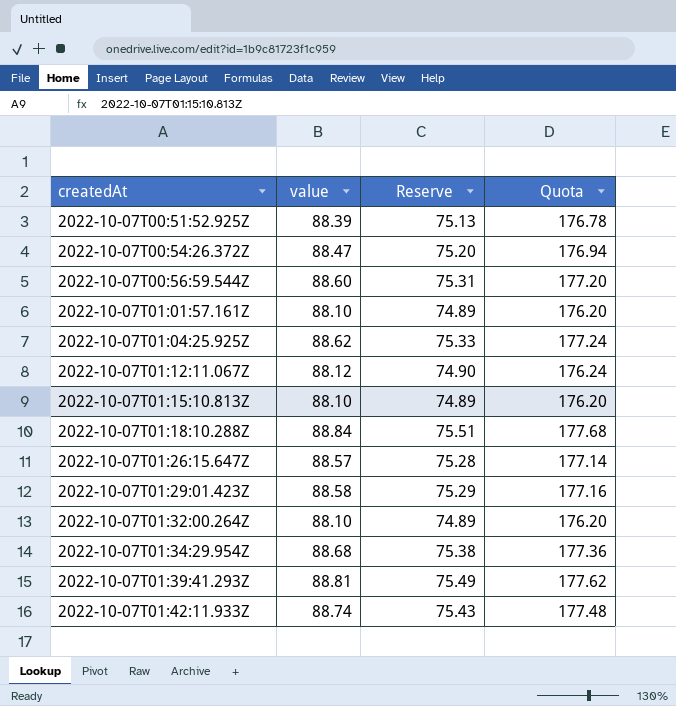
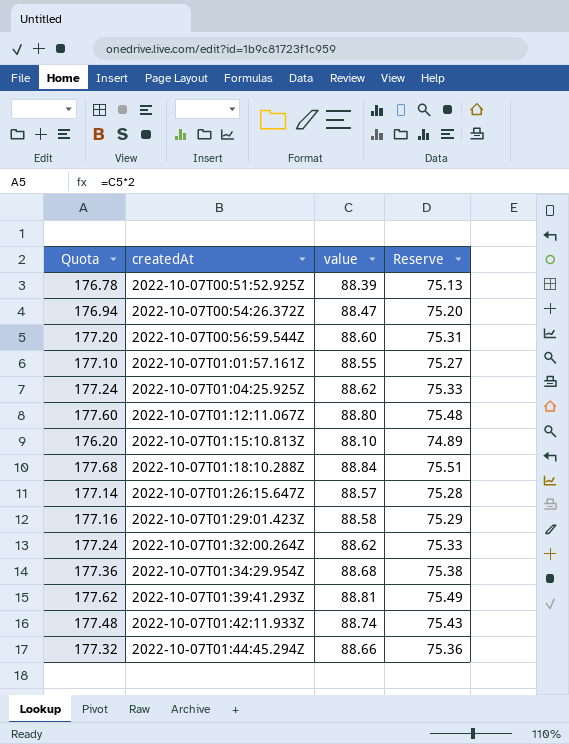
column Quota | position: 4 -> 1
2022-10-07T01:01:57.161Z | Quota: 176.20 -> 177.10
2022-10-07T01:01:57.161Z | value: 88.10 -> 88.55
2022-10-07T01:01:57.161Z | Reserve: 74.89 -> 75.27
2022-10-07T01:12:11.067Z | Quota: 176.24 -> 177.60
2022-10-07T01:12:11.067Z | value: 88.12 -> 88.80
2022-10-07T01:12:11.067Z | Reserve: 74.90 -> 75.48
2022-10-07T01:32:00.264Z | Quota: 176.20 -> 177.24
2022-10-07T01:32:00.264Z | value: 88.10 -> 88.62
2022-10-07T01:32:00.264Z | Reserve: 74.89 -> 75.33
row 2022-10-07T01:44:45.294Z: none -> 177.32 | 88.66 | 75.36

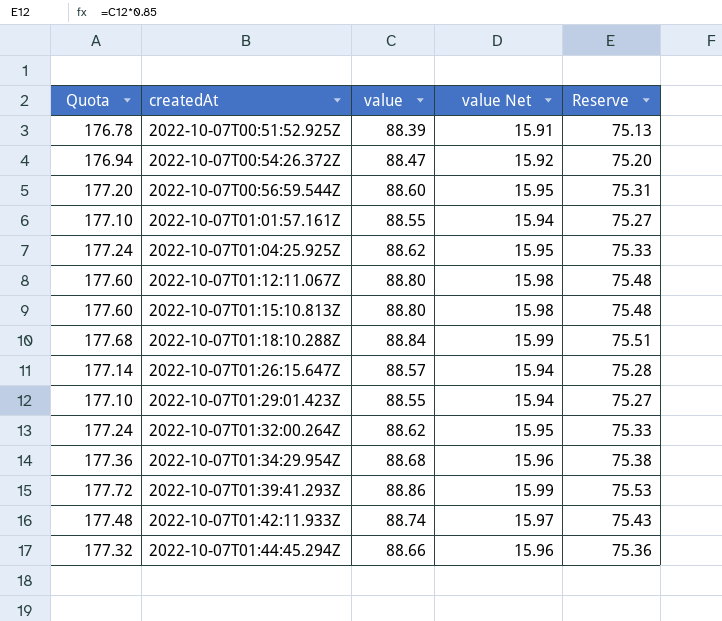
column value Net | formula: none -> [value] * 0.18
2022-10-07T01:15:10.813Z | Quota: 176.20 -> 177.60
2022-10-07T01:15:10.813Z | value: 88.10 -> 88.80
2022-10-07T01:15:10.813Z | Reserve: 74.89 -> 75.48
2022-10-07T01:29:01.423Z | Quota: 177.16 -> 177.10
2022-10-07T01:29:01.423Z | value: 88.58 -> 88.55
2022-10-07T01:29:01.423Z | Reserve: 75.29 -> 75.27
2022-10-07T01:39:41.293Z | Quota: 177.62 -> 177.72
2022-10-07T01:39:41.293Z | value: 88.81 -> 88.86
2022-10-07T01:39:41.293Z | Reserve: 75.49 -> 75.53

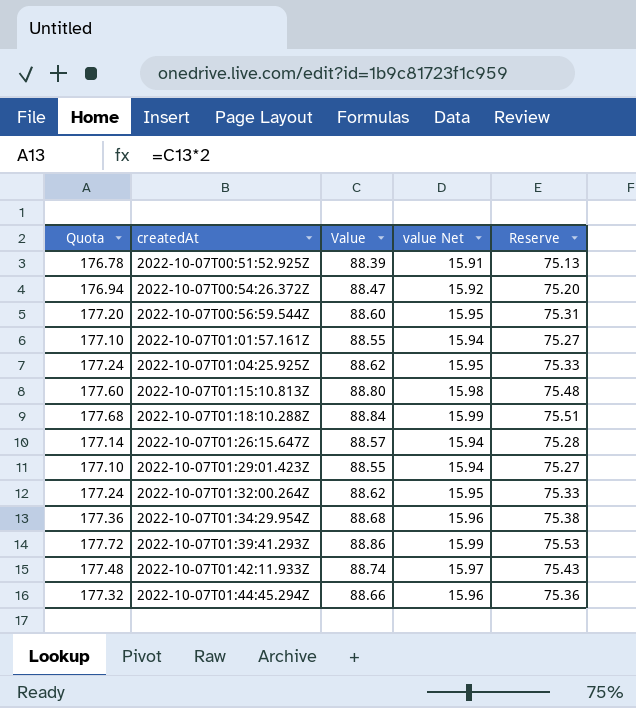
column name: value -> Value
row 2022-10-07T01:12:11.067Z: 177.60 | 88.80 | 15.98 | 75.48 -> none

